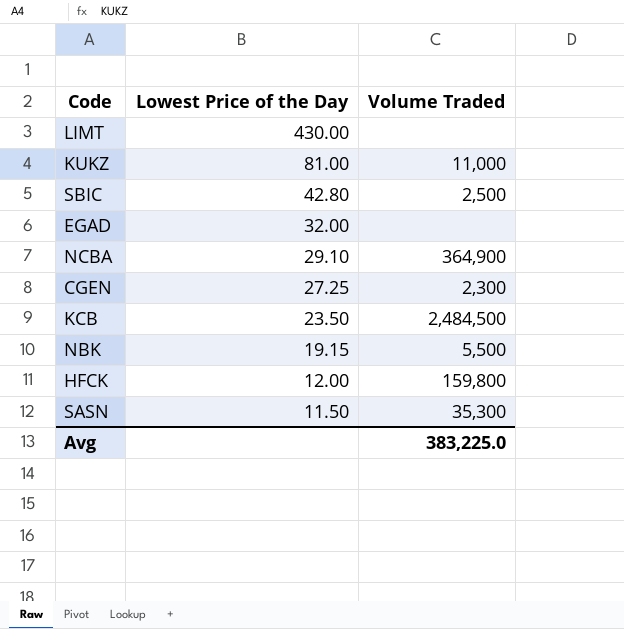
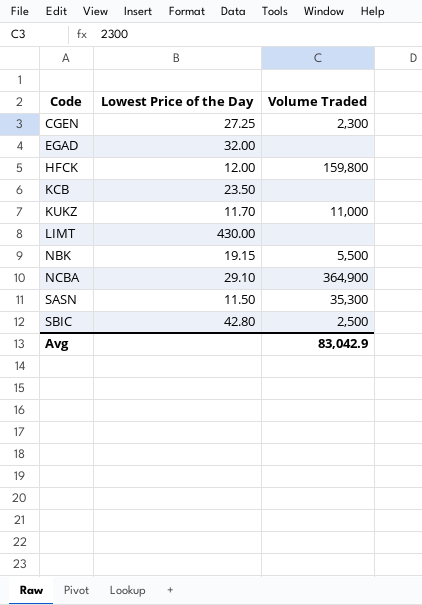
row order: Lowest Price of the Day descending -> Code ascending
KCB | Volume Traded: 2,484,500 -> none
KUKZ | Lowest Price of the Day: 81.00 -> 11.70
Avg | Volume Traded: 383,225.0 -> 83,042.9

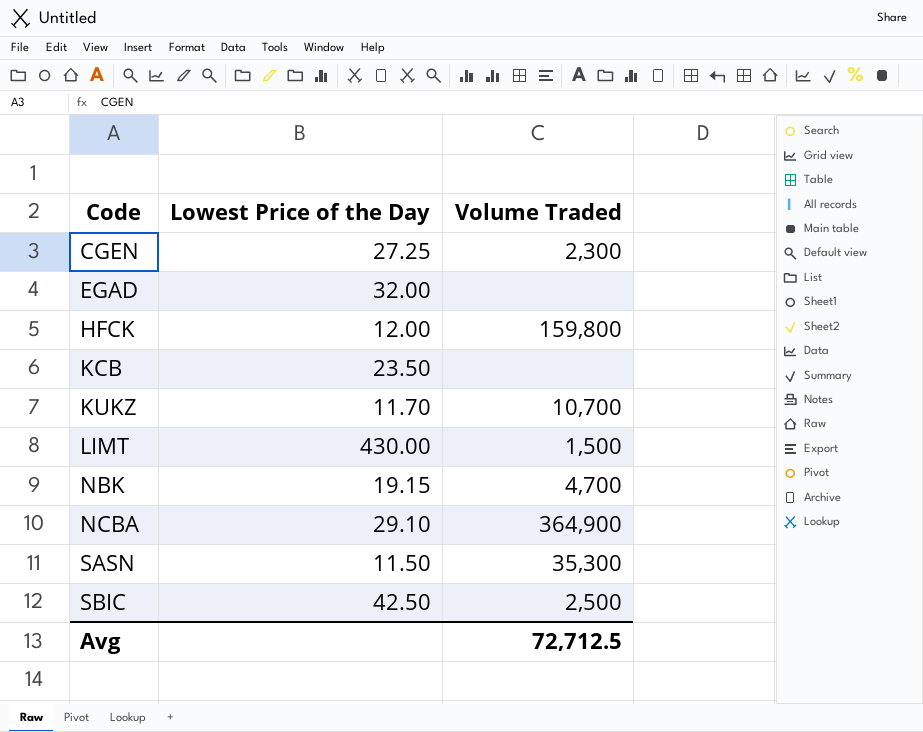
KUKZ | Volume Traded: 11,000 -> 10,700
LIMT | Volume Traded: none -> 1,500
NBK | Volume Traded: 5,500 -> 4,700
SBIC | Lowest Price of the Day: 42.80 -> 42.50
Avg | Volume Traded: 83,042.9 -> 72,712.5

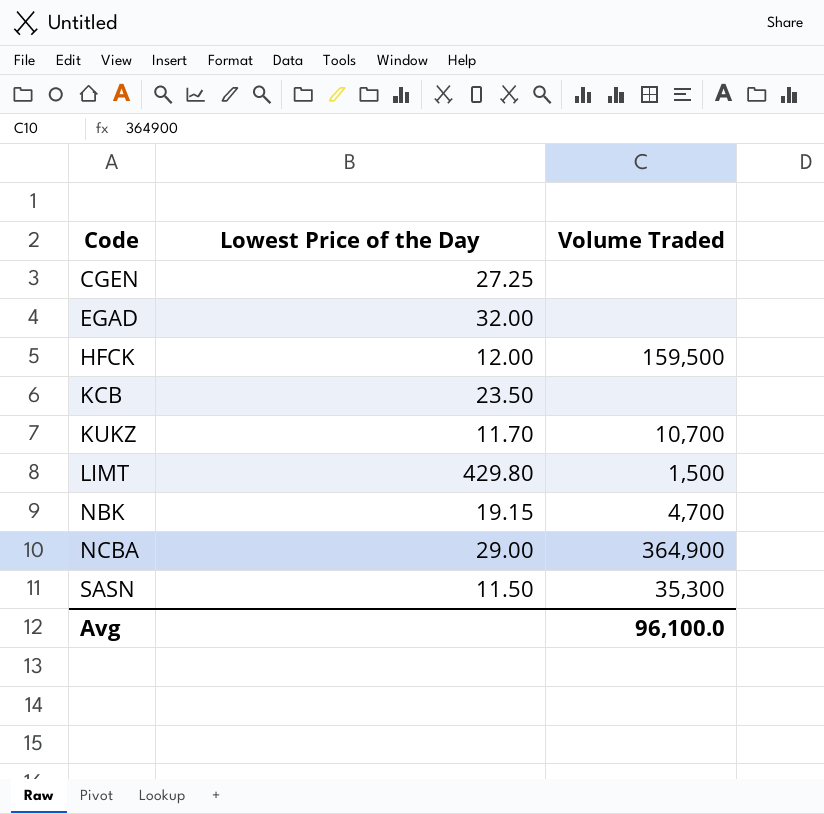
row SBIC: 42.50 | 2,500 -> none
CGEN | Volume Traded: 2,300 -> none
HFCK | Volume Traded: 159,800 -> 159,500
LIMT | Lowest Price of the Day: 430.00 -> 429.80
NCBA | Lowest Price of the Day: 29.10 -> 29.00
Avg | Volume Traded: 72,712.5 -> 96,100.0

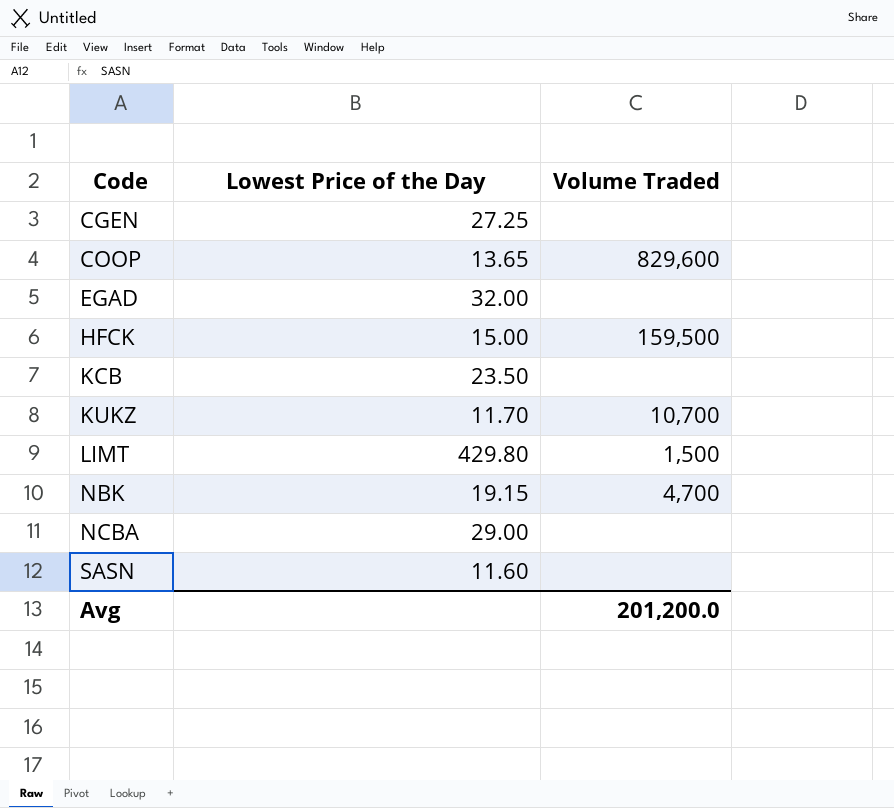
row COOP: none -> 13.65 | 829,600
HFCK | Lowest Price of the Day: 12.00 -> 15.00
NCBA | Volume Traded: 364,900 -> none
SASN | Lowest Price of the Day: 11.50 -> 11.60
SASN | Volume Traded: 35,300 -> none
Avg | Volume Traded: 96,100.0 -> 201,200.0

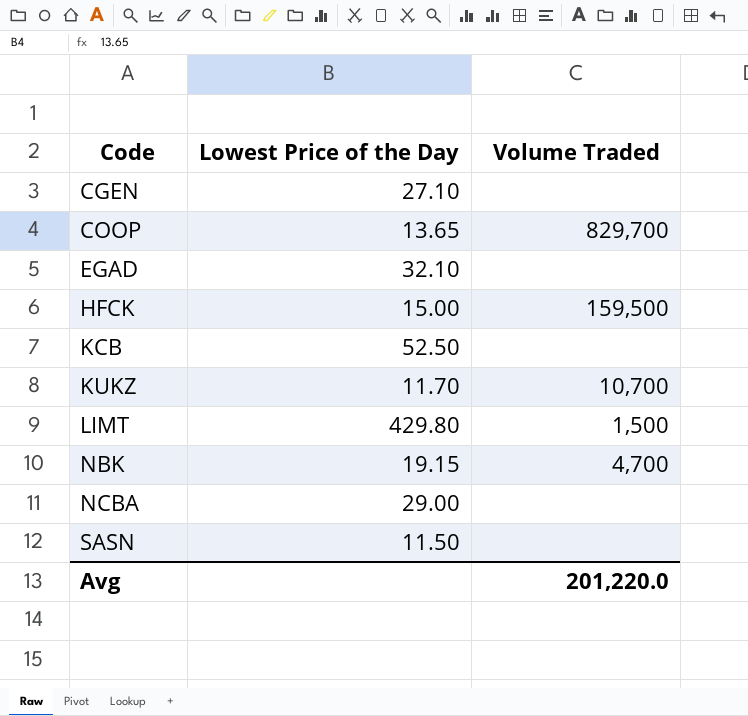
CGEN | Lowest Price of the Day: 27.25 -> 27.10
COOP | Volume Traded: 829,600 -> 829,700
EGAD | Lowest Price of the Day: 32.00 -> 32.10
KCB | Lowest Price of the Day: 23.50 -> 52.50
SASN | Lowest Price of the Day: 11.60 -> 11.50
Avg | Volume Traded: 201,200.0 -> 201,220.0

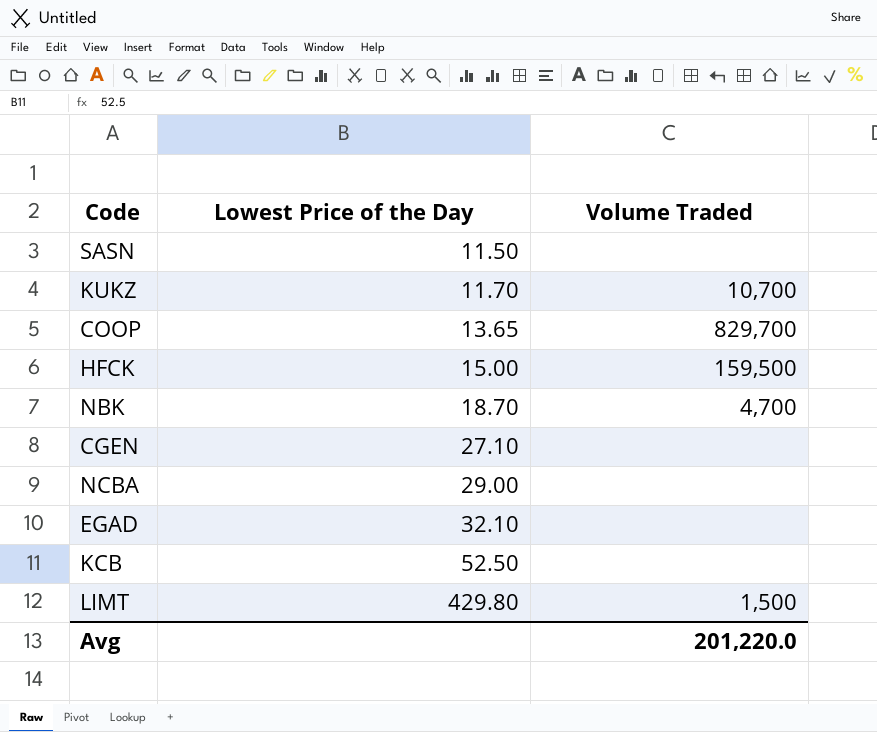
row order: Code ascending -> Lowest Price of the Day ascending
NBK | Lowest Price of the Day: 19.15 -> 18.70

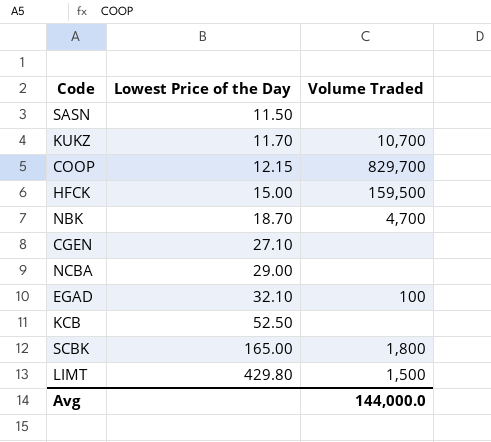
COOP | Lowest Price of the Day: 13.65 -> 12.15
EGAD | Volume Traded: none -> 100
row SCBK: none -> 165.00 | 1,800
Avg | Volume Traded: 201,220.0 -> 144,000.0

